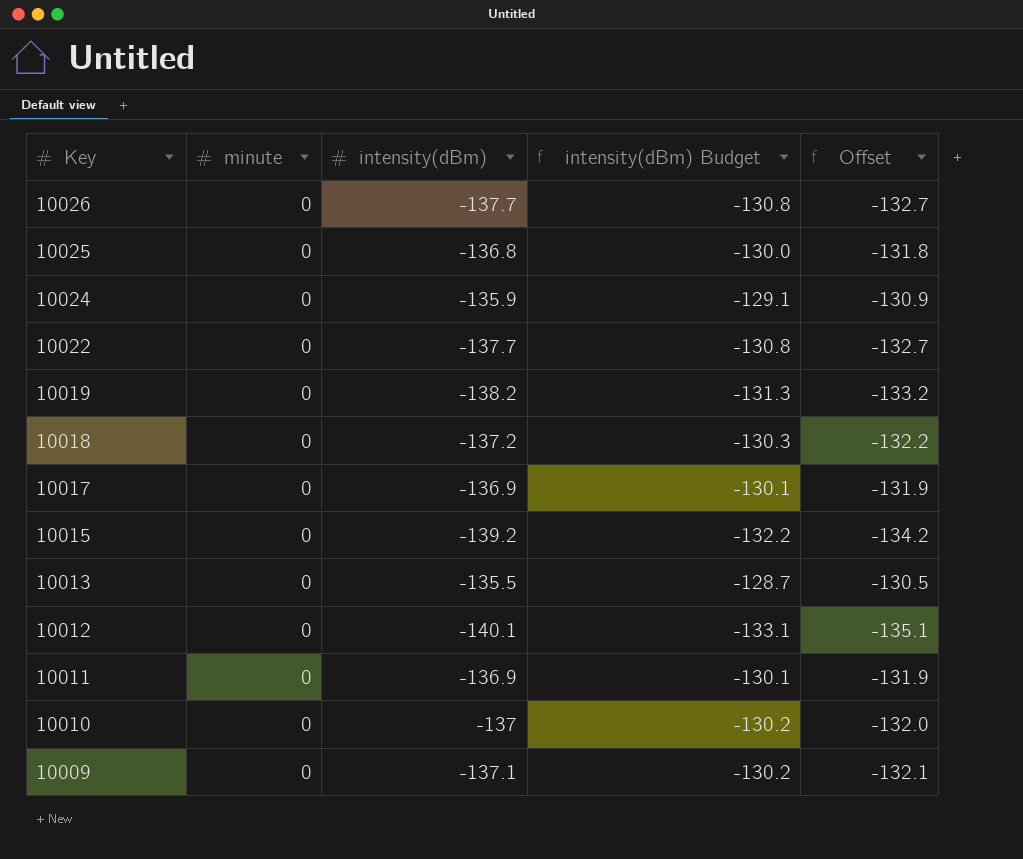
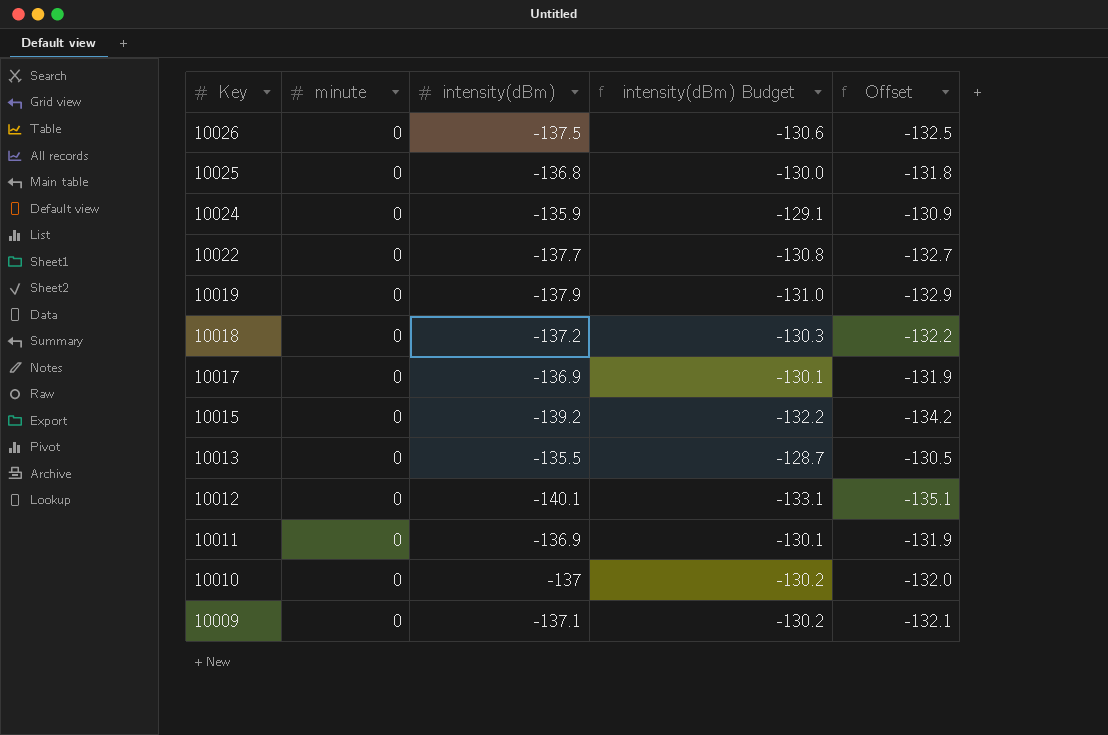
10026 | intensity(dBm): -137.7 -> -137.5
10026 | intensity(dBm) Budget: -130.8 -> -130.6
10026 | Offset: -132.7 -> -132.5
10019 | intensity(dBm): -138.2 -> -137.9
10019 | intensity(dBm) Budget: -131.3 -> -131.0
10019 | Offset: -133.2 -> -132.9

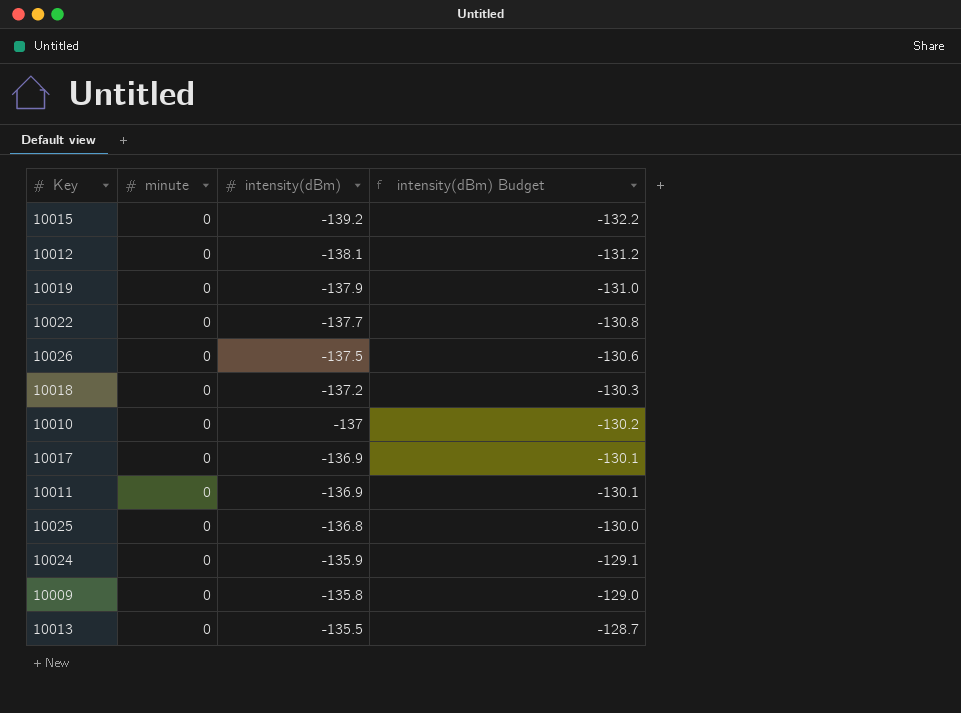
row order: Key descending -> intensity(dBm) ascending
column Offset | formula: [intensity(dBm)] + 5 -> none
10012 | intensity(dBm): -140.1 -> -138.1
10012 | intensity(dBm) Budget: -133.1 -> -131.2
10009 | intensity(dBm): -137.1 -> -135.8
10009 | intensity(dBm) Budget: -130.2 -> -129.0

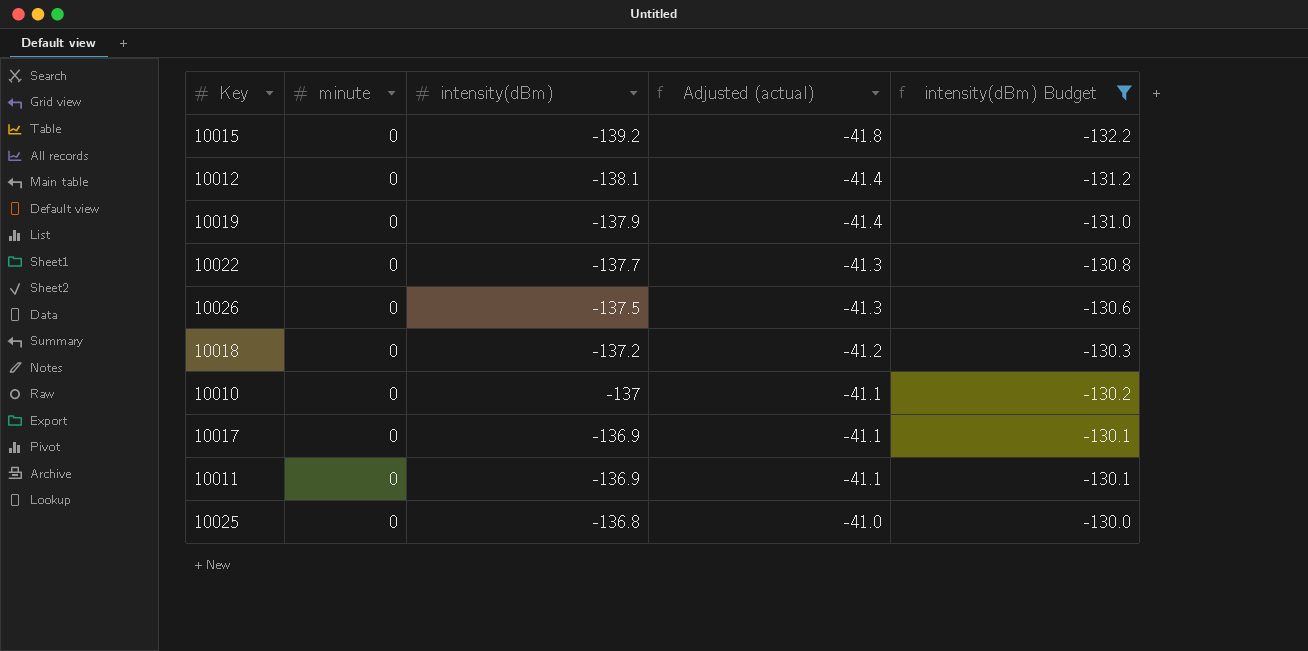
filter: none -> intensity(dBm) Budget <= -130.0
column Adjusted (actual) | formula: none -> [intensity(dBm)] * 0.3

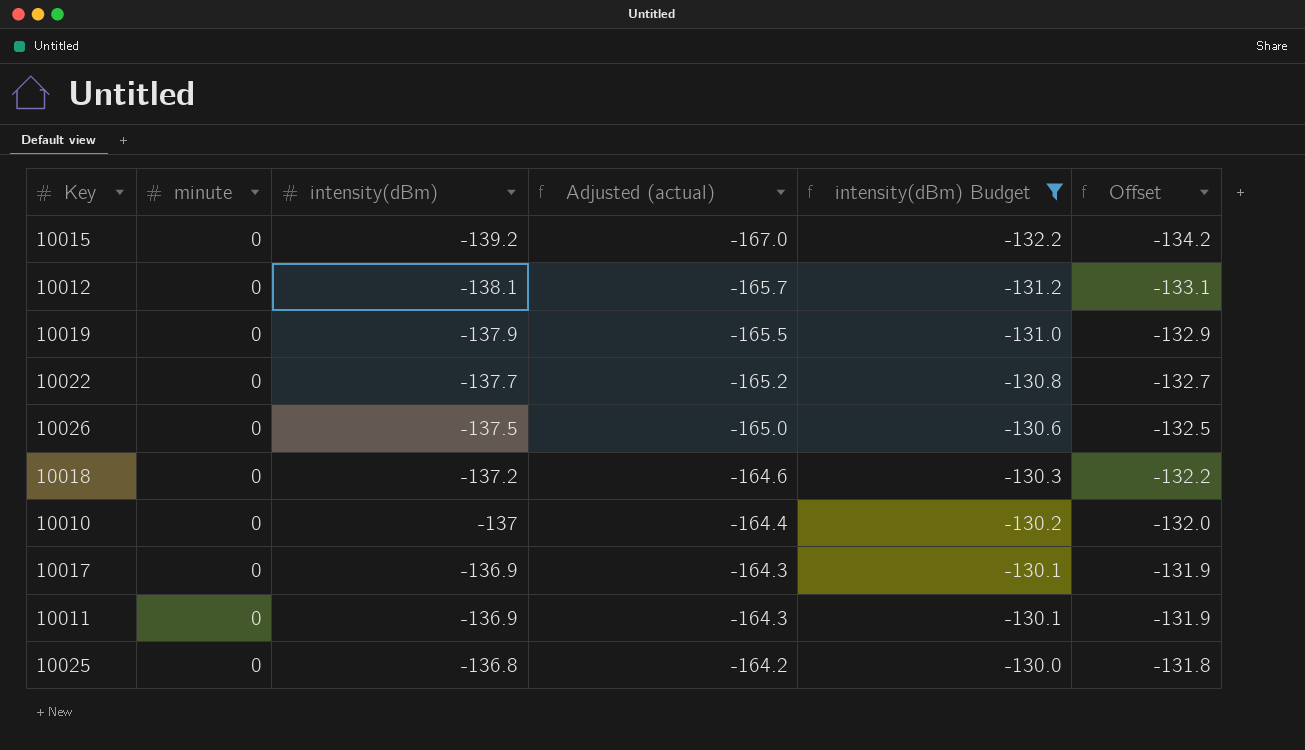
column Adjusted (actual) | formula: [intensity(dBm)] * 0.3 -> [intensity(dBm)] * 1.2
column Offset | formula: none -> [intensity(dBm)] + 5

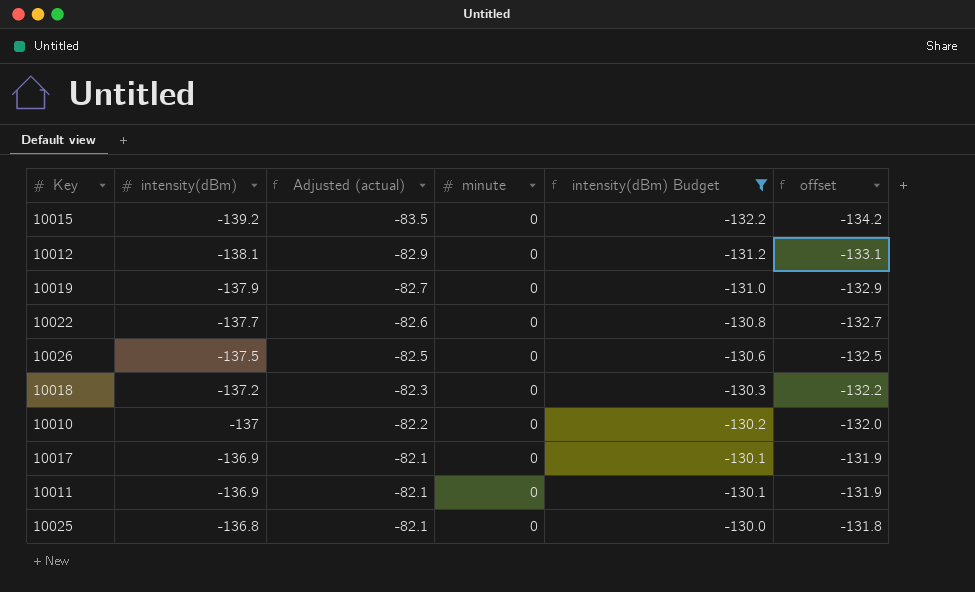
column Adjusted (actual) | formula: [intensity(dBm)] * 1.2 -> [intensity(dBm)] * 0.6
column minute | position: 2 -> 4
column name: Offset -> offset

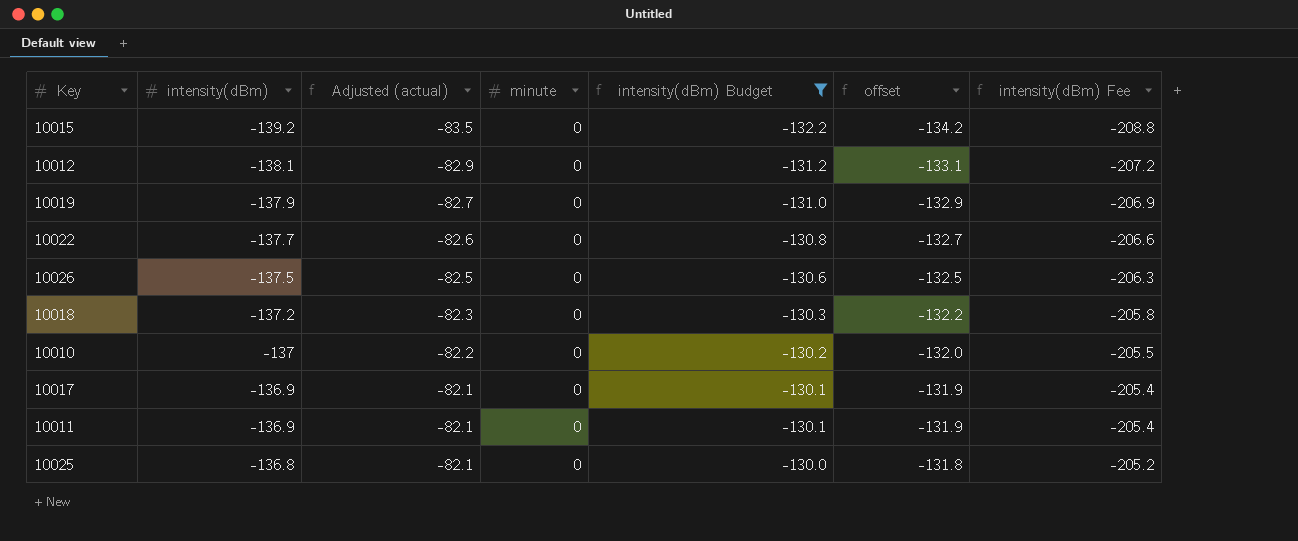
column intensity(dBm) Fee | formula: none -> [intensity(dBm)] * 1.5

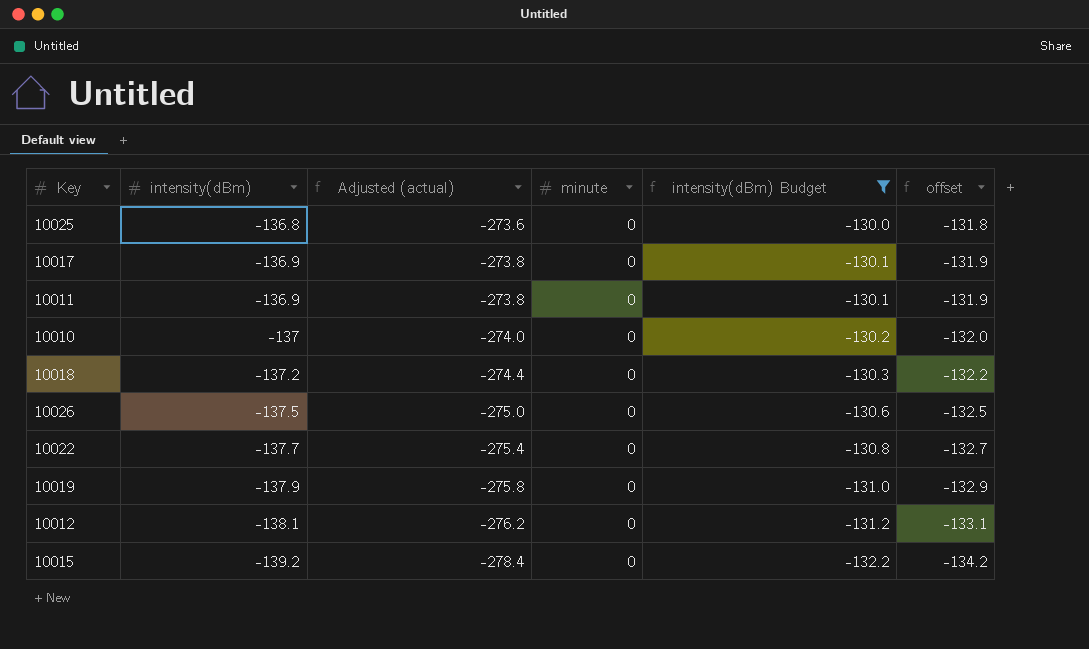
row order: intensity(dBm) ascending -> intensity(dBm) descending
column intensity(dBm) Fee | formula: [intensity(dBm)] * 1.5 -> none
column Adjusted (actual) | formula: [intensity(dBm)] * 0.6 -> [intensity(dBm)] * 2

